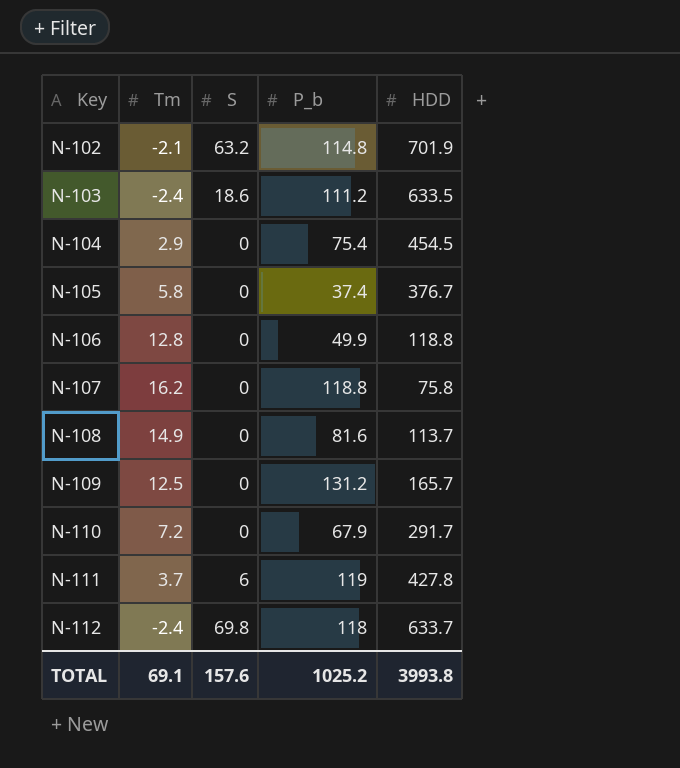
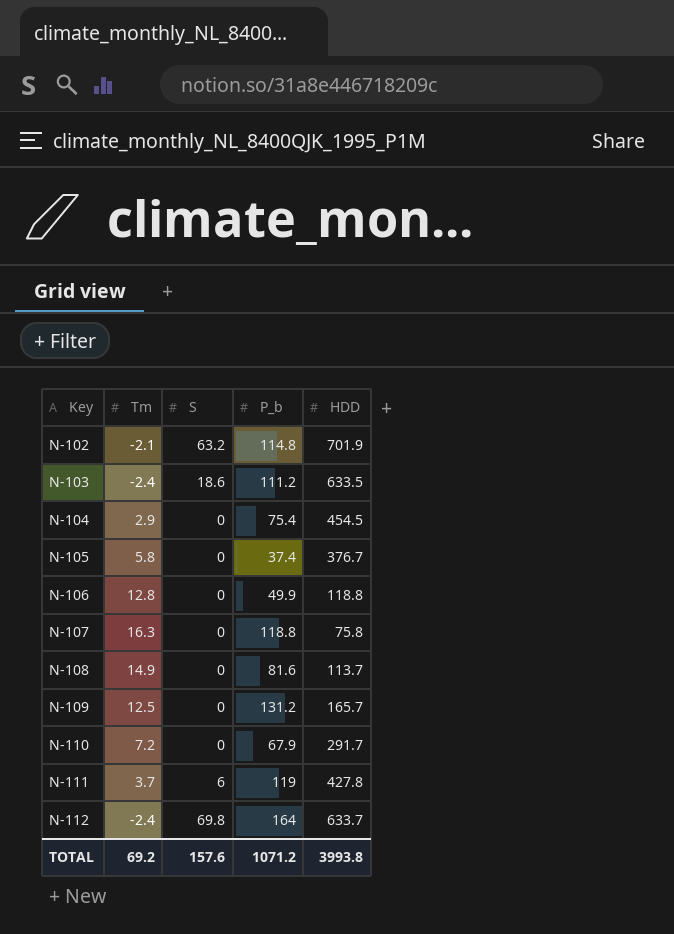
N-107 | Tm: 16.2 -> 16.3
N-112 | P_b: 118 -> 164
TOTAL | Tm: 69.1 -> 69.2
TOTAL | P_b: 1025.2 -> 1071.2

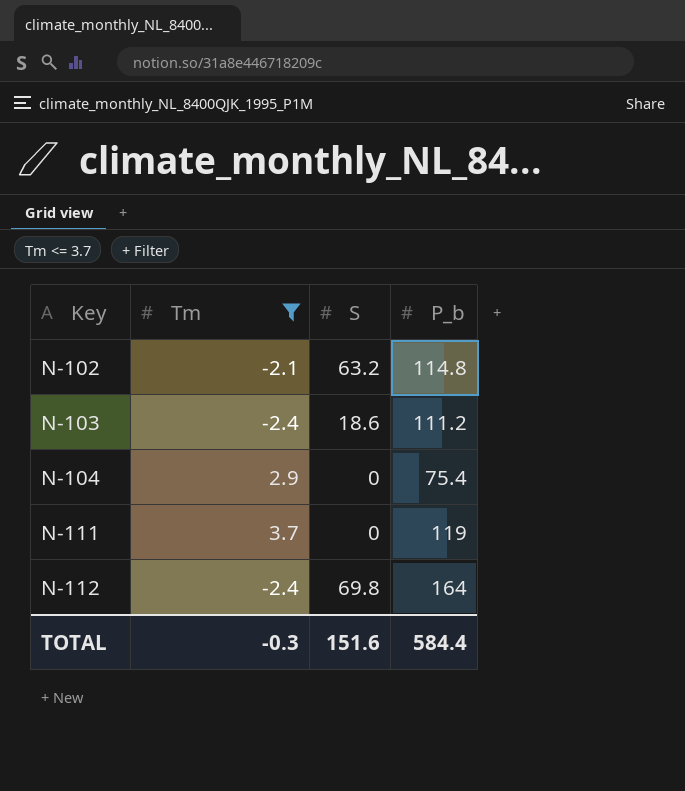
filter: none -> Tm <= 3.7
column HDD | position: 5 -> none
N-111 | S: 6 -> 0
TOTAL | Tm: 69.2 -> -0.3
TOTAL | S: 157.6 -> 151.6
TOTAL | P_b: 1071.2 -> 584.4

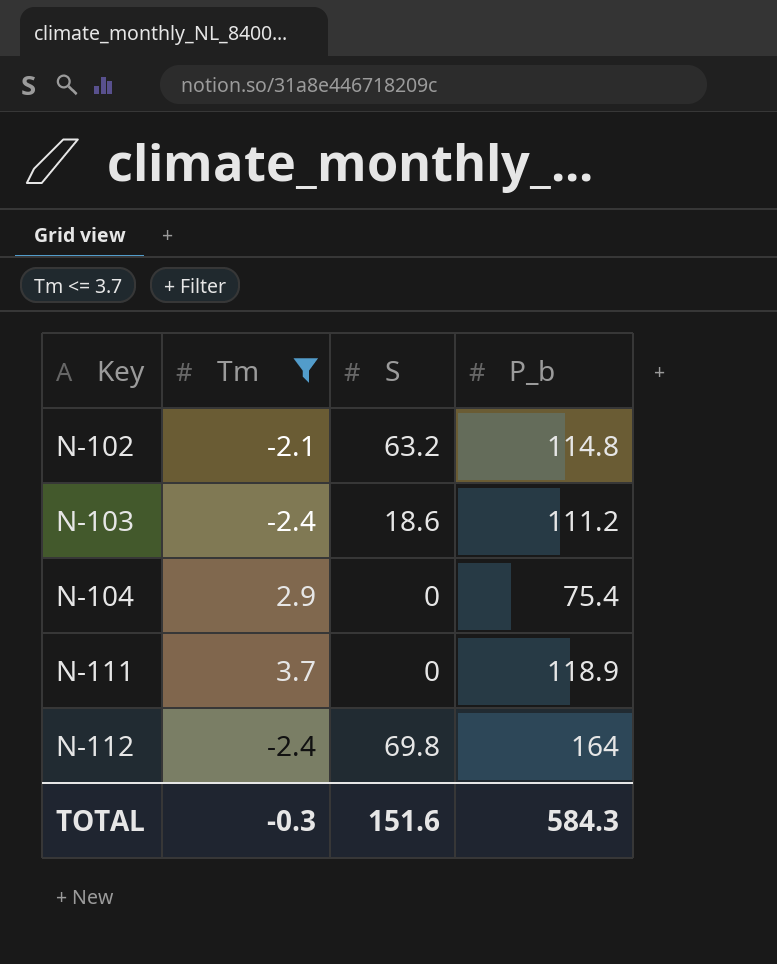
N-111 | P_b: 119 -> 118.9
TOTAL | P_b: 584.4 -> 584.3

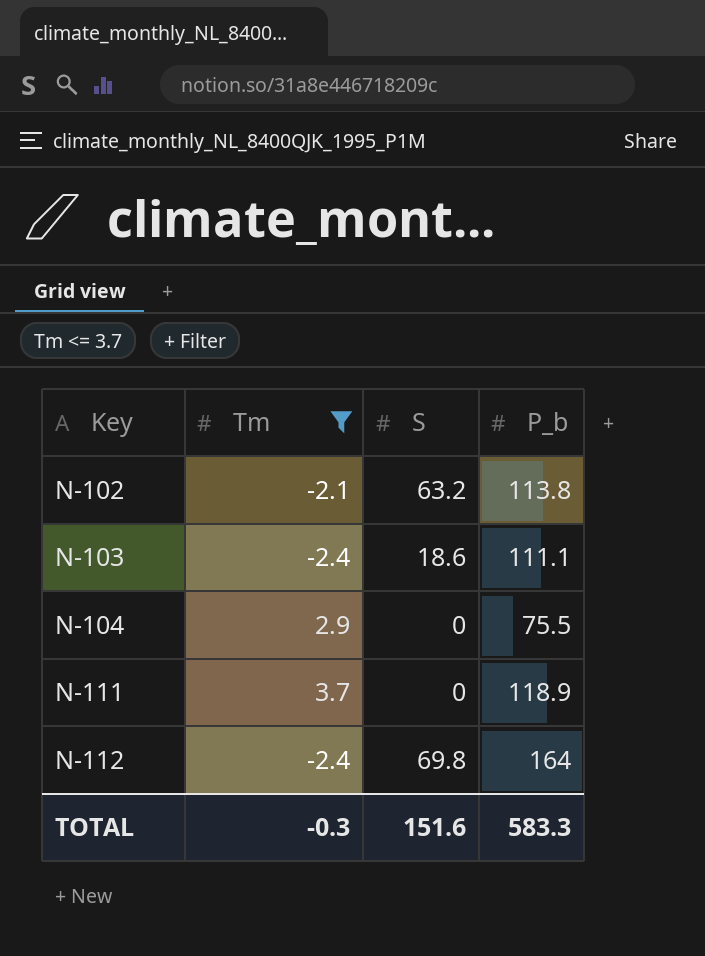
N-102 | P_b: 114.8 -> 113.8
N-103 | P_b: 111.2 -> 111.1
N-104 | P_b: 75.4 -> 75.5
TOTAL | P_b: 584.3 -> 583.3

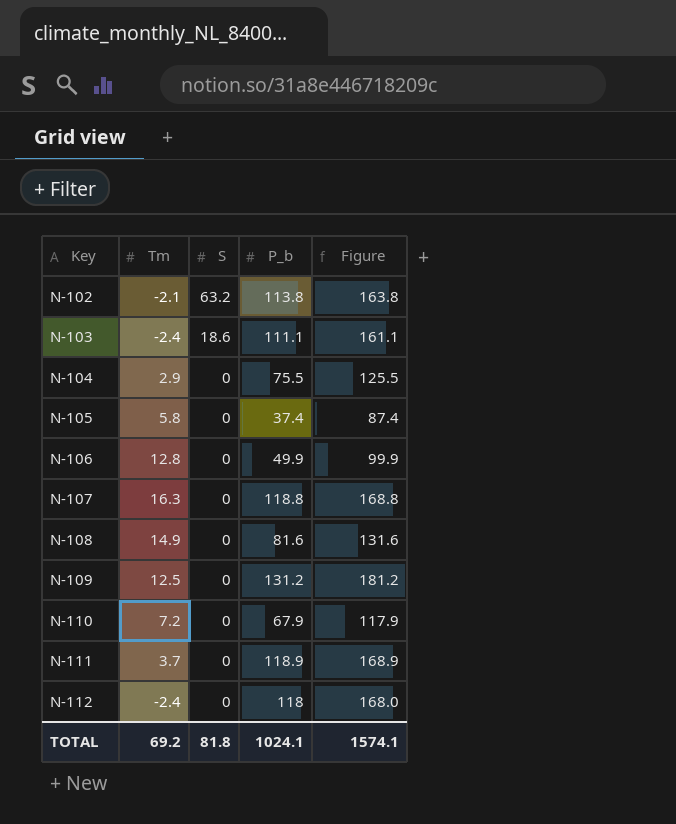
filter: Tm <= 3.7 -> none
column Figure | formula: none -> [P_b] + 50
N-112 | S: 69.8 -> 0
N-112 | P_b: 164 -> 118
TOTAL | Tm: -0.3 -> 69.2
TOTAL | S: 151.6 -> 81.8
TOTAL | P_b: 583.3 -> 1024.1

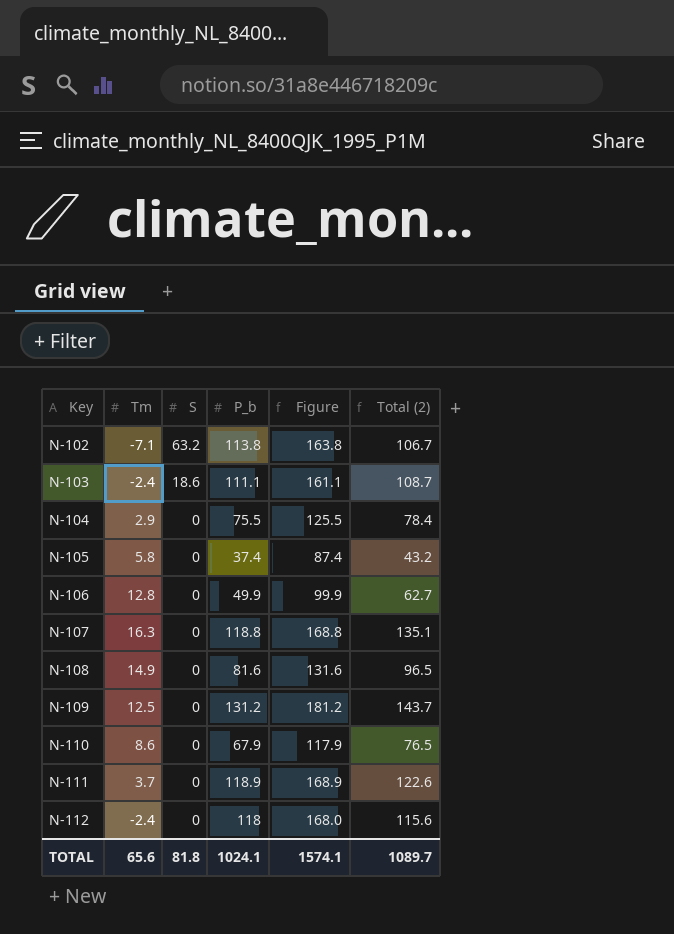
column Total (2) | formula: none -> [Tm] + [P_b]
N-102 | Tm: -2.1 -> -7.1
N-110 | Tm: 7.2 -> 8.6
TOTAL | Tm: 69.2 -> 65.6

